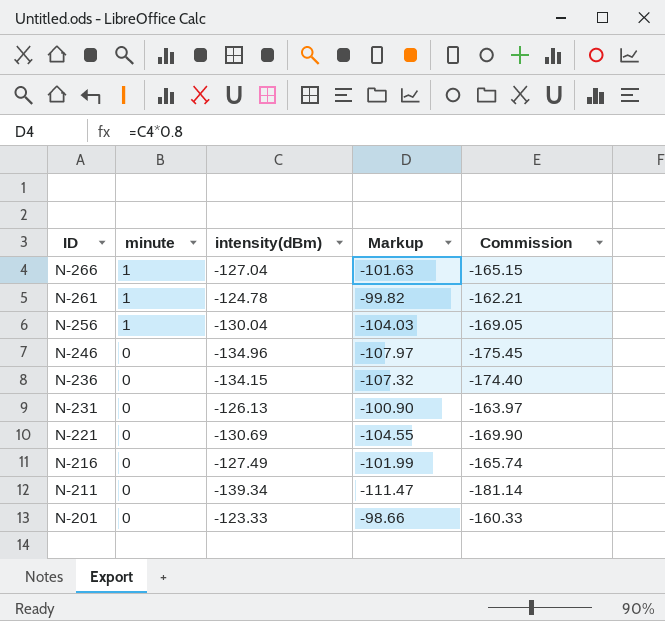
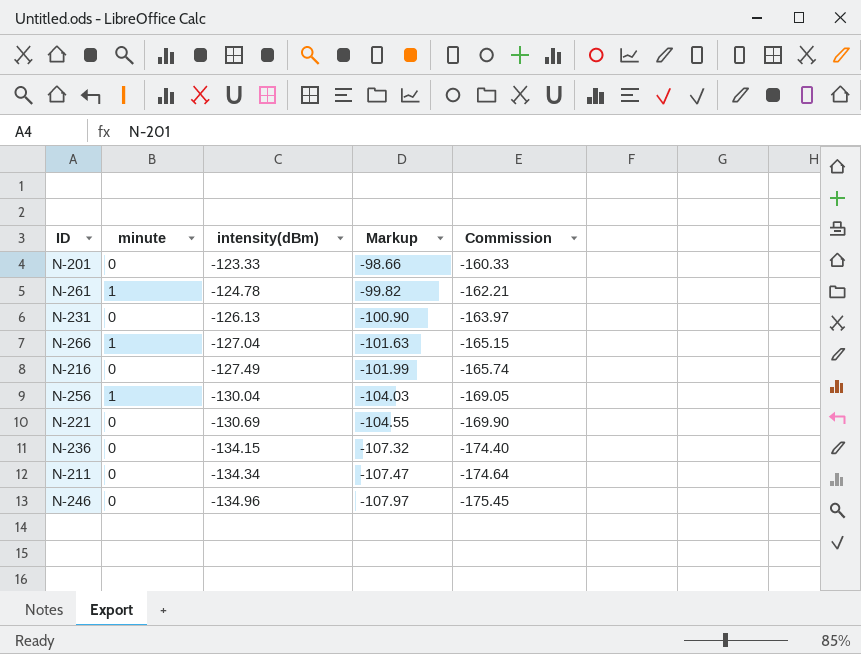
row order: ID descending -> intensity(dBm) descending
N-211 | intensity(dBm): -139.34 -> -134.34
N-211 | Markup: -111.47 -> -107.47
N-211 | Commission: -181.14 -> -174.64

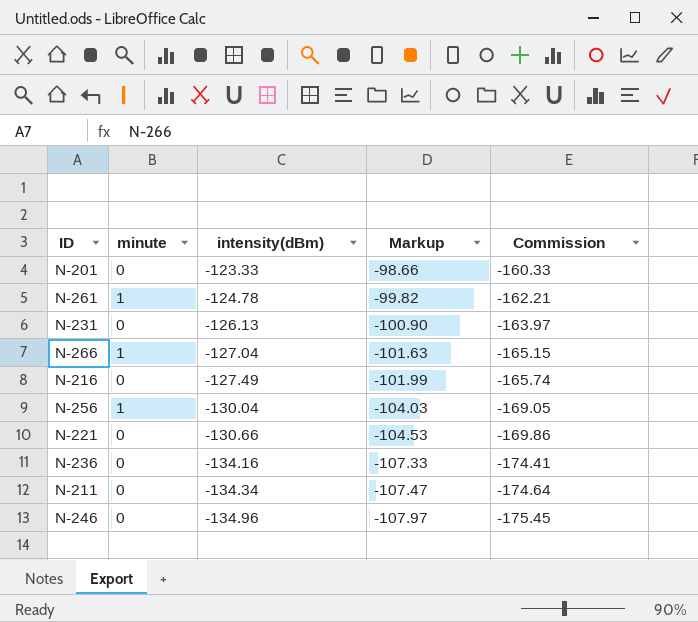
N-221 | intensity(dBm): -130.69 -> -130.66
N-221 | Markup: -104.55 -> -104.53
N-221 | Commission: -169.90 -> -169.86
N-236 | intensity(dBm): -134.15 -> -134.16
N-236 | Markup: -107.32 -> -107.33
N-236 | Commission: -174.40 -> -174.41

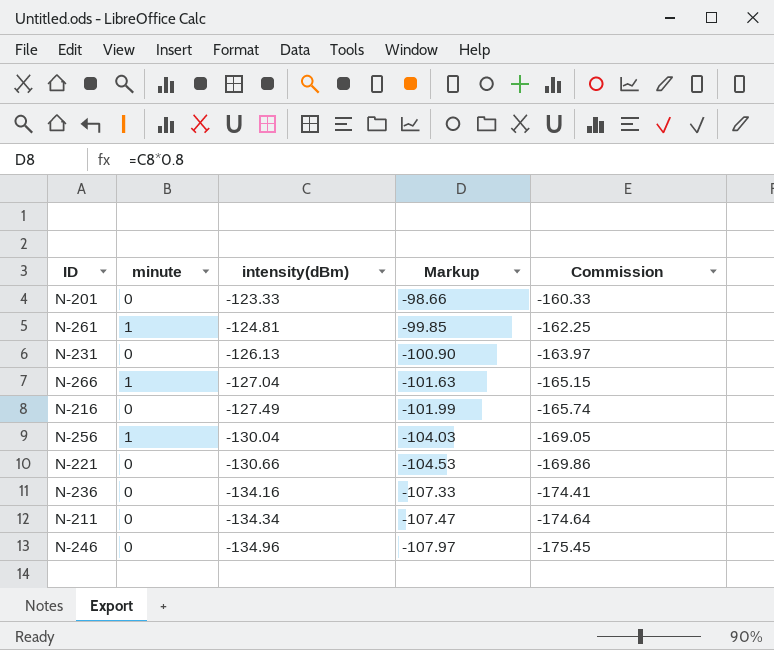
N-261 | intensity(dBm): -124.78 -> -124.81
N-261 | Markup: -99.82 -> -99.85
N-261 | Commission: -162.21 -> -162.25

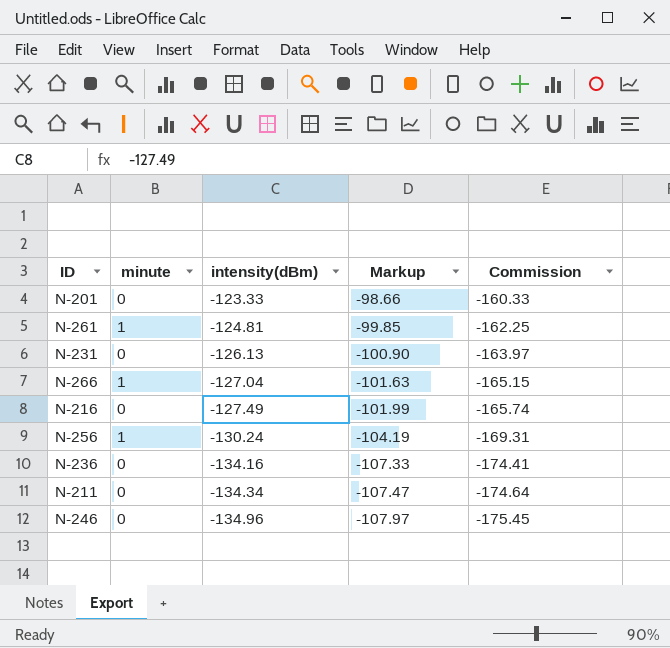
row N-221: 0 | -130.66 | -104.53 | -169.86 -> none
N-256 | intensity(dBm): -130.04 -> -130.24
N-256 | Markup: -104.03 -> -104.19
N-256 | Commission: -169.05 -> -169.31

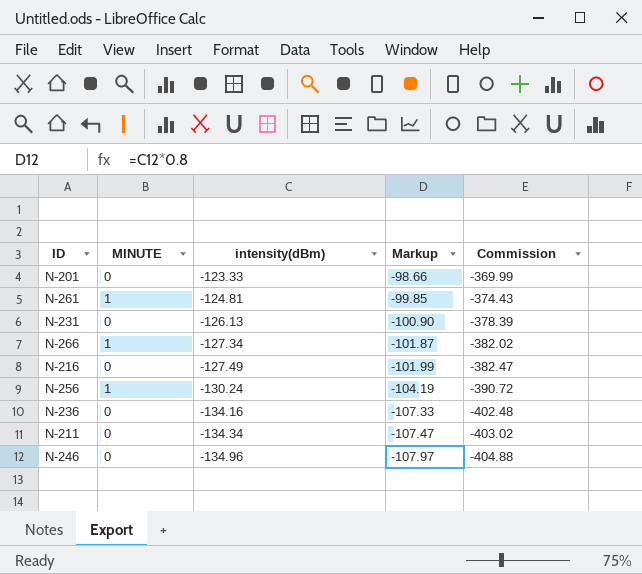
column name: minute -> MINUTE
column Commission | formula: [intensity(dBm)] * 1.3 -> [intensity(dBm)] * 3
N-266 | intensity(dBm): -127.04 -> -127.34
N-266 | Markup: -101.63 -> -101.87

